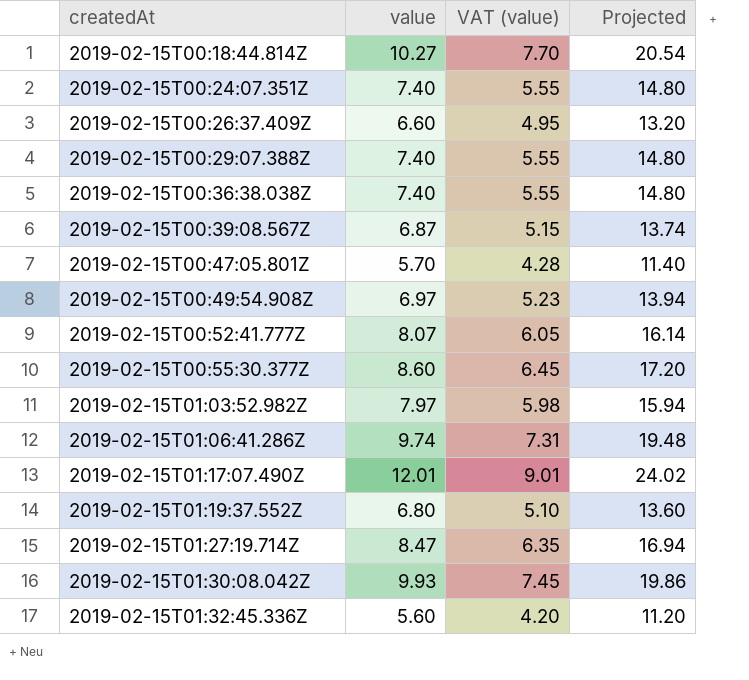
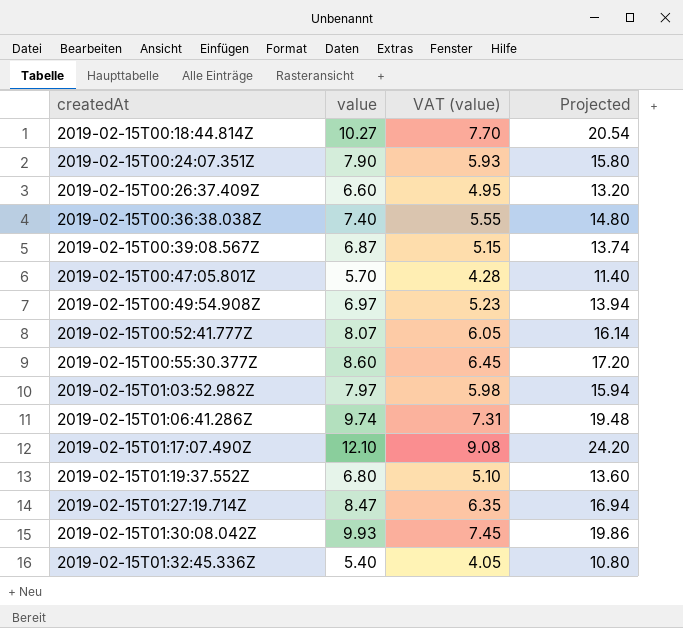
row 2019-02-15T00:29:07.388Z: 7.40 | 5.55 | 14.80 -> none
2019-02-15T00:24:07.351Z | value: 7.40 -> 7.90
2019-02-15T00:24:07.351Z | VAT (value): 5.55 -> 5.93
2019-02-15T00:24:07.351Z | Projected: 14.80 -> 15.80
2019-02-15T01:17:07.490Z | value: 12.01 -> 12.10
2019-02-15T01:17:07.490Z | VAT (value): 9.01 -> 9.08
2019-02-15T01:17:07.490Z | Projected: 24.02 -> 24.20
2019-02-15T01:32:45.336Z | value: 5.60 -> 5.40
2019-02-15T01:32:45.336Z | VAT (value): 4.20 -> 4.05
2019-02-15T01:32:45.336Z | Projected: 11.20 -> 10.80

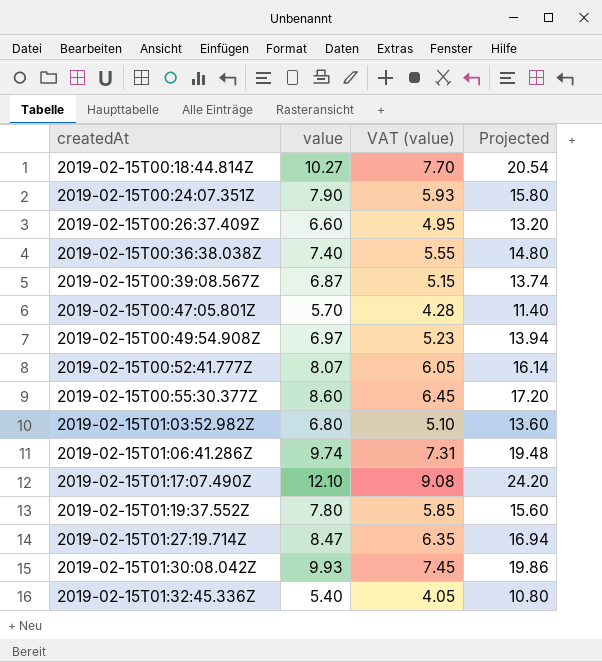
2019-02-15T01:03:52.982Z | value: 7.97 -> 6.80
2019-02-15T01:03:52.982Z | VAT (value): 5.98 -> 5.10
2019-02-15T01:03:52.982Z | Projected: 15.94 -> 13.60
2019-02-15T01:19:37.552Z | value: 6.80 -> 7.80
2019-02-15T01:19:37.552Z | VAT (value): 5.10 -> 5.85
2019-02-15T01:19:37.552Z | Projected: 13.60 -> 15.60

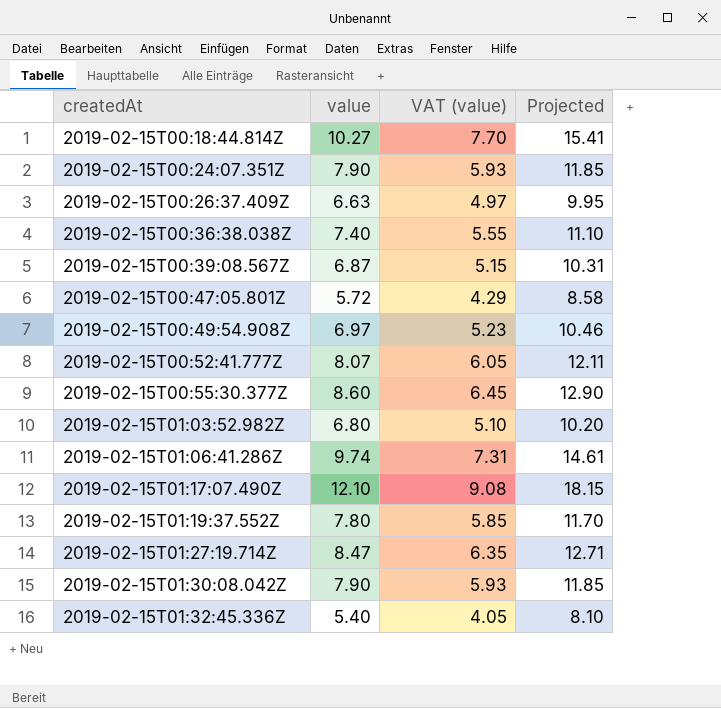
column Projected | formula: [value] * 2 -> [value] * 1.5
2019-02-15T00:26:37.409Z | value: 6.60 -> 6.63
2019-02-15T00:26:37.409Z | VAT (value): 4.95 -> 4.97
2019-02-15T00:47:05.801Z | value: 5.70 -> 5.72
2019-02-15T00:47:05.801Z | VAT (value): 4.28 -> 4.29
2019-02-15T01:30:08.042Z | value: 9.93 -> 7.90
2019-02-15T01:30:08.042Z | VAT (value): 7.45 -> 5.93

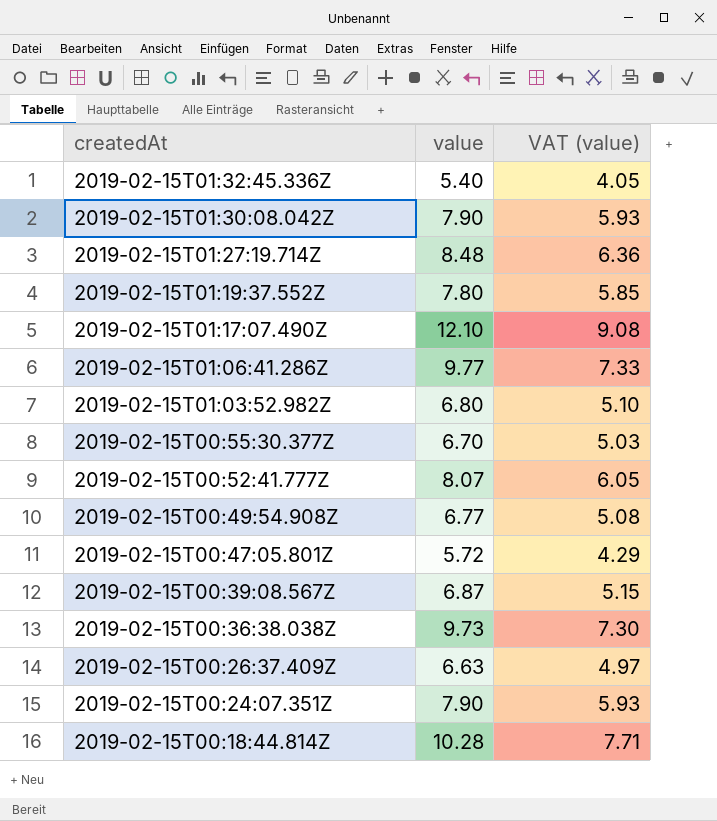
row order: createdAt ascending -> createdAt descending
column Projected | formula: [value] * 1.5 -> none
2019-02-15T01:27:19.714Z | value: 8.47 -> 8.48
2019-02-15T01:27:19.714Z | VAT (value): 6.35 -> 6.36
2019-02-15T01:06:41.286Z | value: 9.74 -> 9.77
2019-02-15T01:06:41.286Z | VAT (value): 7.31 -> 7.33
2019-02-15T00:55:30.377Z | value: 8.60 -> 6.70
2019-02-15T00:55:30.377Z | VAT (value): 6.45 -> 5.03
2019-02-15T00:49:54.908Z | value: 6.97 -> 6.77
2019-02-15T00:49:54.908Z | VAT (value): 5.23 -> 5.08
2019-02-15T00:36:38.038Z | value: 7.40 -> 9.73
2019-02-15T00:36:38.038Z | VAT (value): 5.55 -> 7.30
2019-02-15T00:18:44.814Z | value: 10.27 -> 10.28
2019-02-15T00:18:44.814Z | VAT (value): 7.70 -> 7.71

